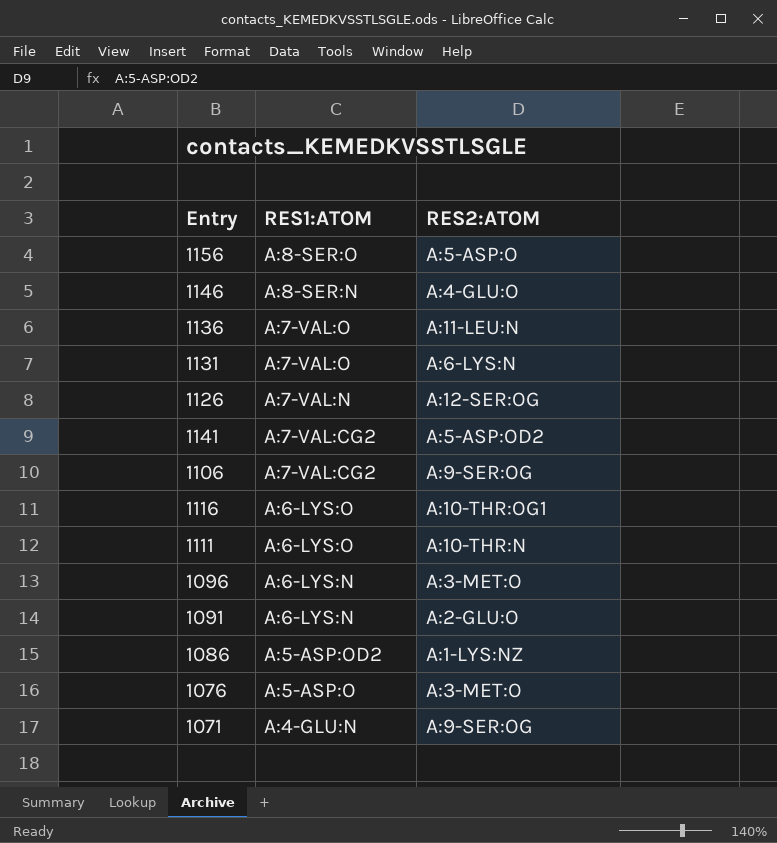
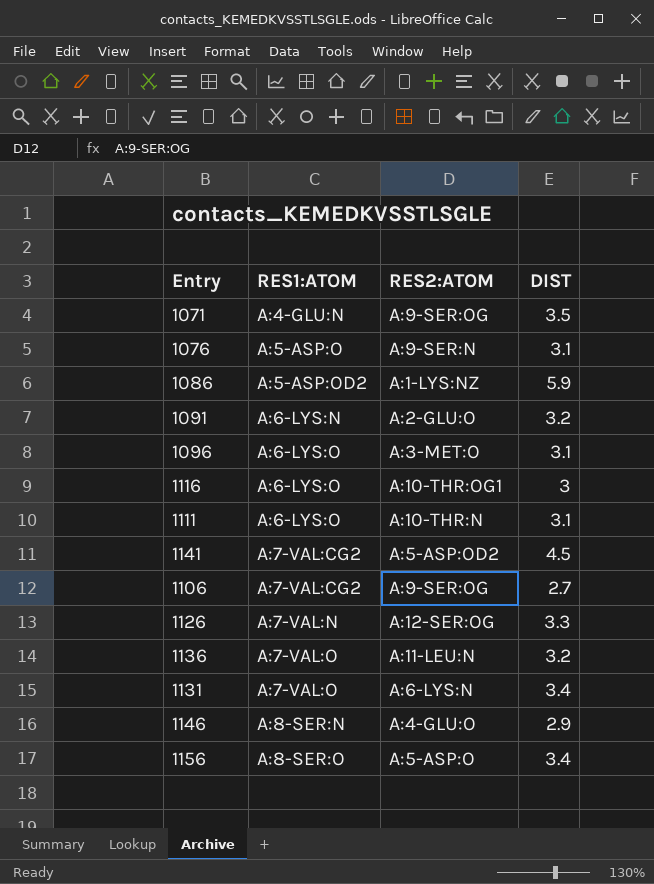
row order: RES1:ATOM descending -> RES1:ATOM ascending
column DIST | position: none -> 4
1076 | RES2:ATOM: A:3-MET:O -> A:9-SER:N
1096 | RES1:ATOM: A:6-LYS:N -> A:6-LYS:O

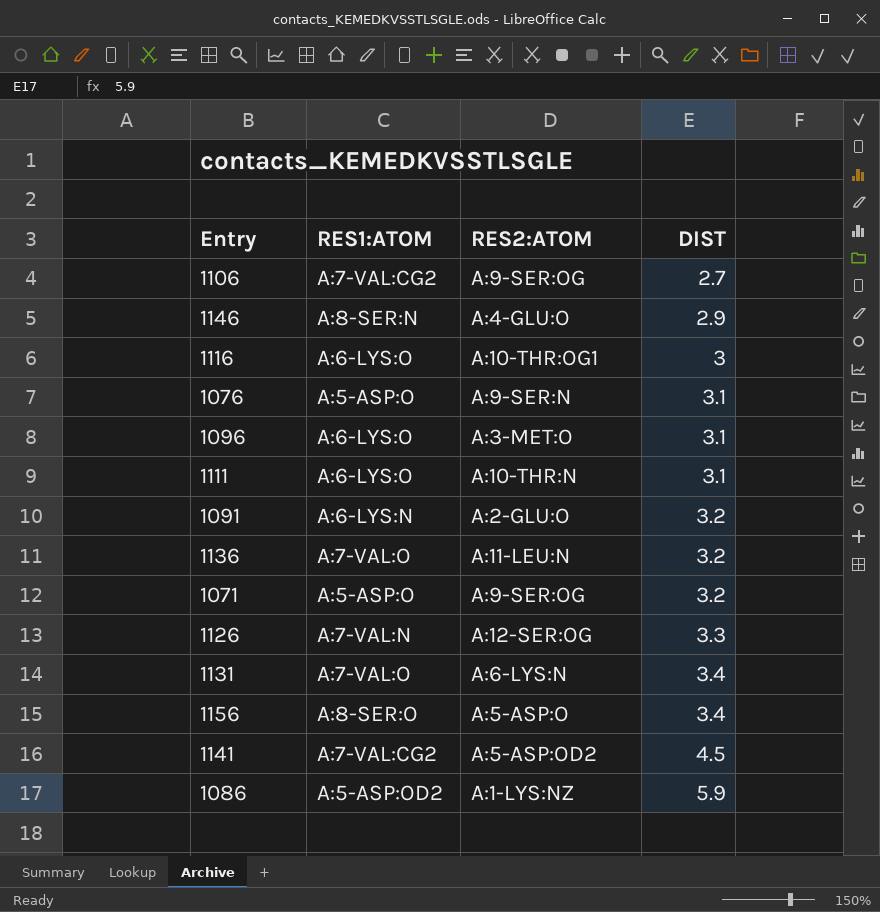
row order: RES1:ATOM ascending -> DIST ascending
1071 | RES1:ATOM: A:4-GLU:N -> A:5-ASP:O
1071 | DIST: 3.5 -> 3.2

